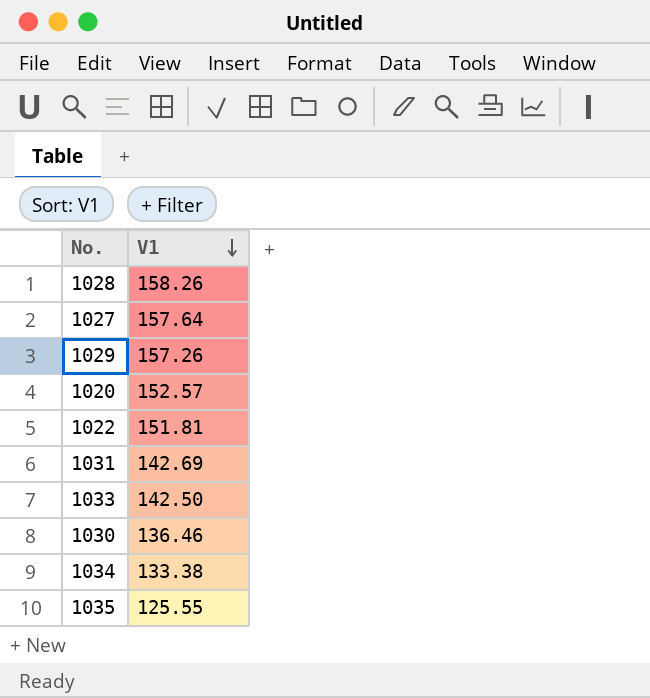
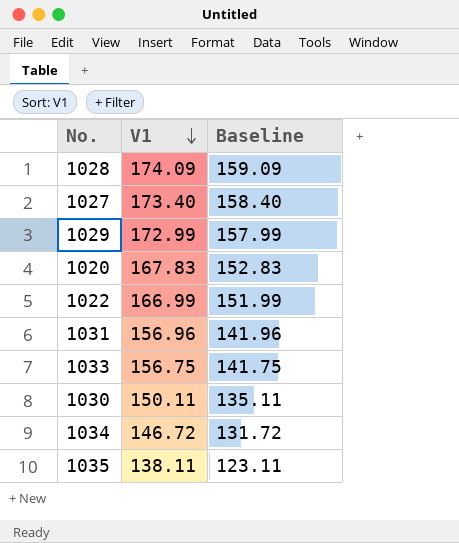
column Baseline | formula: none -> [V1] - 15
1028 | V1: 158.26 -> 174.09
1027 | V1: 157.64 -> 173.40
1029 | V1: 157.26 -> 172.99
1020 | V1: 152.57 -> 167.83
1022 | V1: 151.81 -> 166.99
1031 | V1: 142.69 -> 156.96
1033 | V1: 142.50 -> 156.75
1030 | V1: 136.46 -> 150.11
1034 | V1: 133.38 -> 146.72
1035 | V1: 125.55 -> 138.11

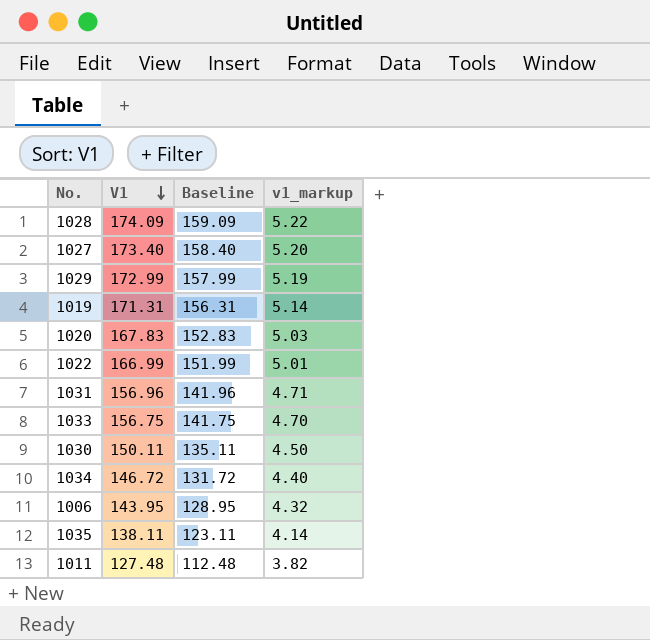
column v1_markup | formula: none -> [V1] * 0.03
row 1019: none -> 171.31 | 156.31 | 5.14
row 1006: none -> 143.95 | 128.95 | 4.32
row 1011: none -> 127.48 | 112.48 | 3.82

